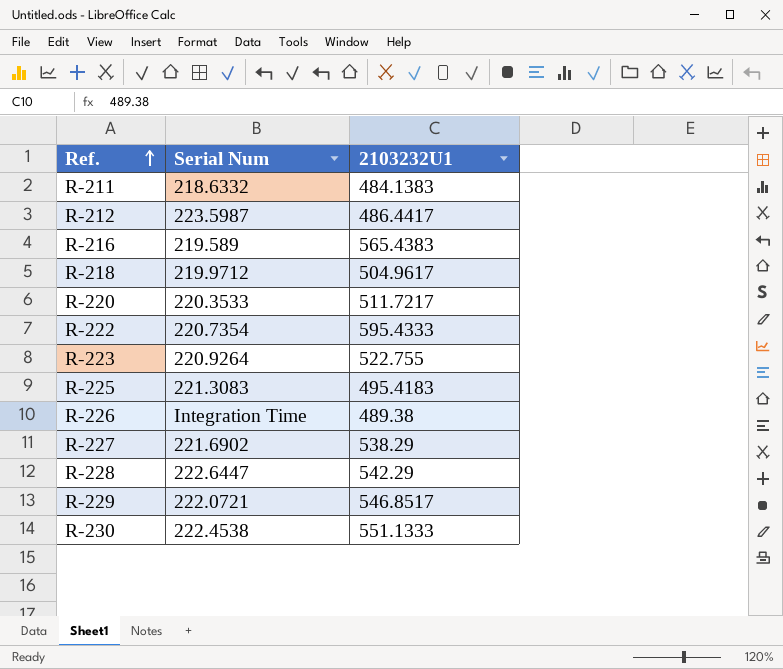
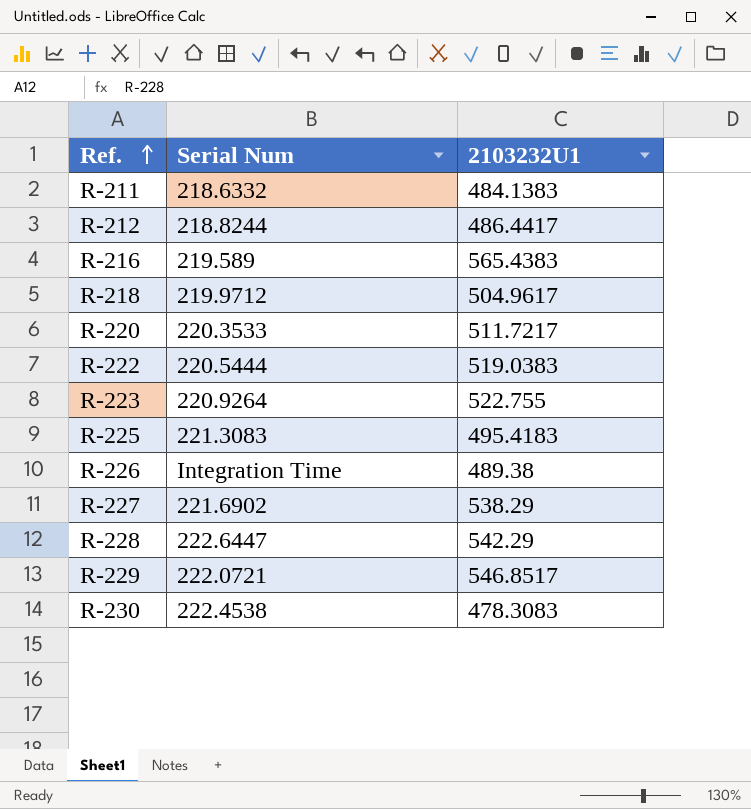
R-212 | Serial Num: 223.5987 -> 218.8244
R-222 | Serial Num: 220.7354 -> 220.5444
R-222 | 2103232U1: 595.4333 -> 519.0383
R-230 | 2103232U1: 551.1333 -> 478.3083

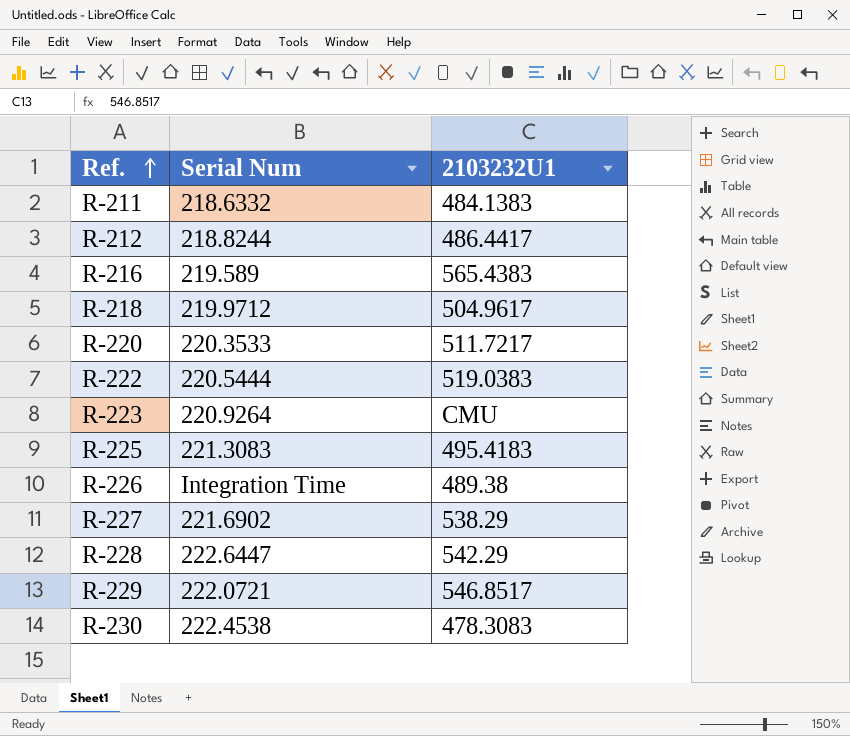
R-223 | 2103232U1: 522.755 -> CMU

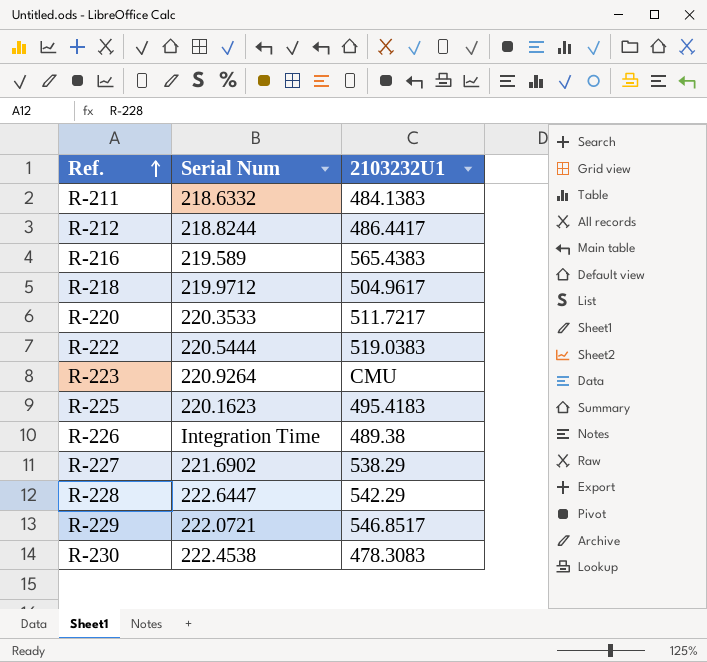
R-225 | Serial Num: 221.3083 -> 220.1623

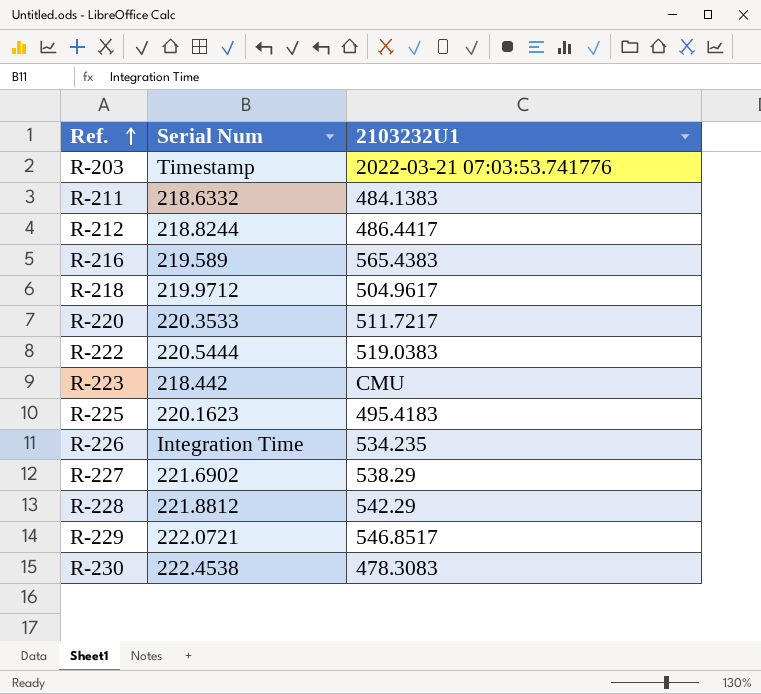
row R-203: none -> Timestamp | 2022-03-21 07:03:53.741776
R-223 | Serial Num: 220.9264 -> 218.442
R-226 | 2103232U1: 489.38 -> 534.235
R-228 | Serial Num: 222.6447 -> 221.8812

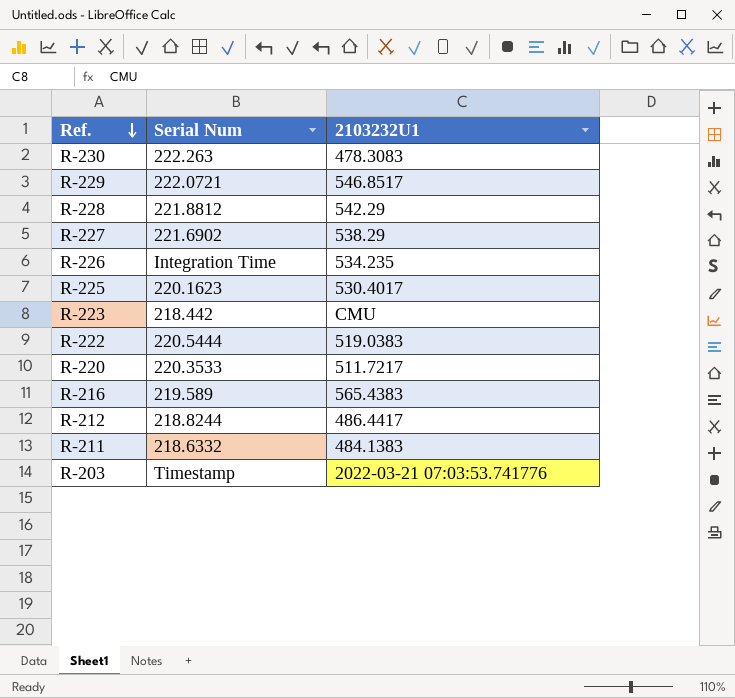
row order: Ref. ascending -> Ref. descending
row R-218: 219.9712 | 504.9617 -> none
R-230 | Serial Num: 222.4538 -> 222.263
R-225 | 2103232U1: 495.4183 -> 530.4017

